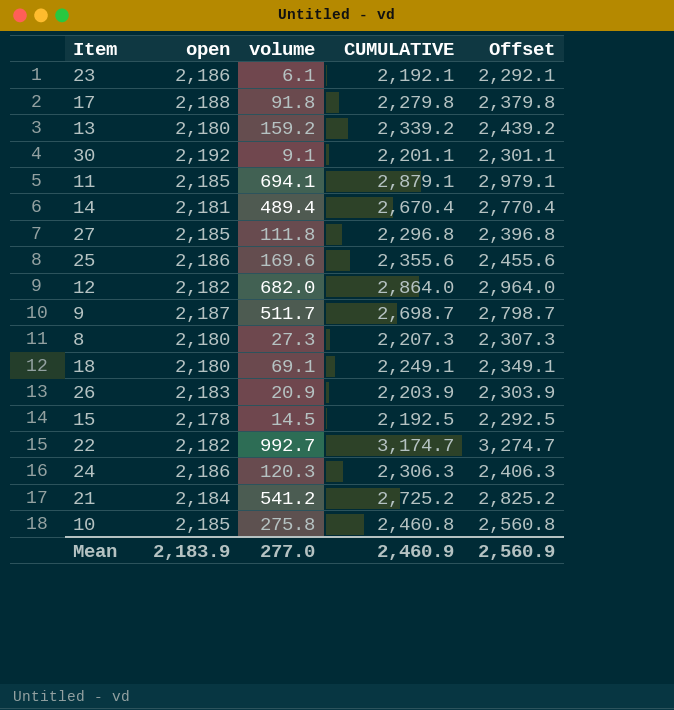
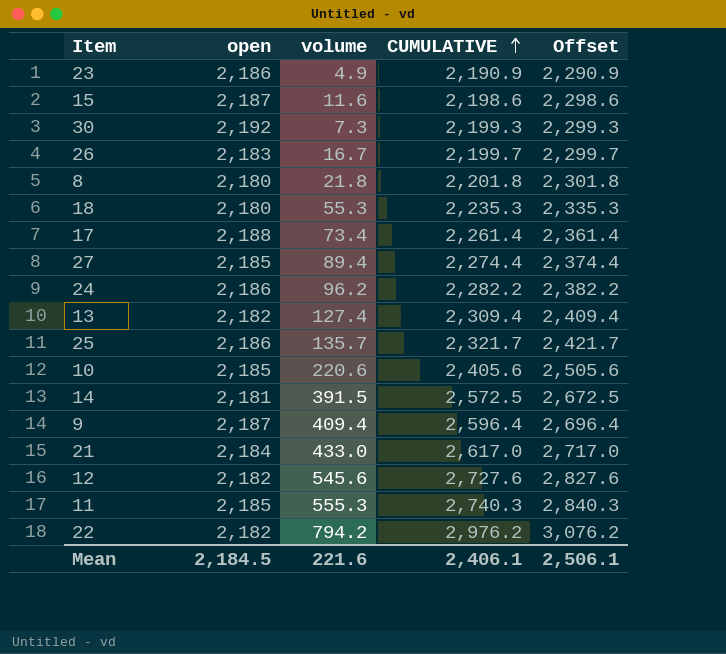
row order: none -> CUMULATIVE ascending
23 | volume: 6.1 -> 4.9
23 | CUMULATIVE: 2,192.1 -> 2,190.9
23 | Offset: 2,292.1 -> 2,290.9
15 | open: 2,178 -> 2,187
15 | volume: 14.5 -> 11.6
15 | CUMULATIVE: 2,192.5 -> 2,198.6
15 | Offset: 2,292.5 -> 2,298.6
30 | volume: 9.1 -> 7.3
30 | CUMULATIVE: 2,201.1 -> 2,199.3
30 | Offset: 2,301.1 -> 2,299.3
26 | volume: 20.9 -> 16.7
26 | CUMULATIVE: 2,203.9 -> 2,199.7
26 | Offset: 2,303.9 -> 2,299.7
8 | volume: 27.3 -> 21.8
8 | CUMULATIVE: 2,207.3 -> 2,201.8
8 | Offset: 2,307.3 -> 2,301.8
18 | volume: 69.1 -> 55.3
18 | CUMULATIVE: 2,249.1 -> 2,235.3
18 | Offset: 2,349.1 -> 2,335.3
17 | volume: 91.8 -> 73.4
17 | CUMULATIVE: 2,279.8 -> 2,261.4
17 | Offset: 2,379.8 -> 2,361.4
27 | volume: 111.8 -> 89.4
27 | CUMULATIVE: 2,296.8 -> 2,274.4
27 | Offset: 2,396.8 -> 2,374.4
24 | volume: 120.3 -> 96.2
24 | CUMULATIVE: 2,306.3 -> 2,282.2
24 | Offset: 2,406.3 -> 2,382.2
13 | open: 2,180 -> 2,182
13 | volume: 159.2 -> 127.4
13 | CUMULATIVE: 2,339.2 -> 2,309.4
13 | Offset: 2,439.2 -> 2,409.4
25 | volume: 169.6 -> 135.7
25 | CUMULATIVE: 2,355.6 -> 2,321.7
25 | Offset: 2,455.6 -> 2,421.7
10 | volume: 275.8 -> 220.6
10 | CUMULATIVE: 2,460.8 -> 2,405.6
10 | Offset: 2,560.8 -> 2,505.6
14 | volume: 489.4 -> 391.5
14 | CUMULATIVE: 2,670.4 -> 2,572.5
14 | Offset: 2,770.4 -> 2,672.5
9 | volume: 511.7 -> 409.4
9 | CUMULATIVE: 2,698.7 -> 2,596.4
9 | Offset: 2,798.7 -> 2,696.4
21 | volume: 541.2 -> 433.0
21 | CUMULATIVE: 2,725.2 -> 2,617.0
21 | Offset: 2,825.2 -> 2,717.0
12 | volume: 682.0 -> 545.6
12 | CUMULATIVE: 2,864.0 -> 2,727.6
12 | Offset: 2,964.0 -> 2,827.6
11 | volume: 694.1 -> 555.3
11 | CUMULATIVE: 2,879.1 -> 2,740.3
11 | Offset: 2,979.1 -> 2,840.3
22 | volume: 992.7 -> 794.2
22 | CUMULATIVE: 3,174.7 -> 2,976.2
22 | Offset: 3,274.7 -> 3,076.2
Mean | open: 2,183.9 -> 2,184.5
Mean | volume: 277.0 -> 221.6
Mean | CUMULATIVE: 2,460.9 -> 2,406.1
Mean | Offset: 2,560.9 -> 2,506.1

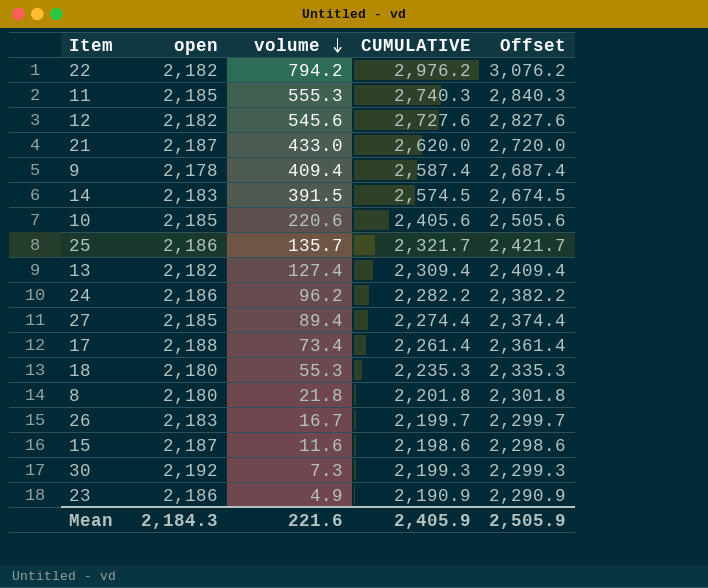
row order: CUMULATIVE ascending -> volume descending
21 | open: 2,184 -> 2,187
21 | CUMULATIVE: 2,617.0 -> 2,620.0
21 | Offset: 2,717.0 -> 2,720.0
9 | open: 2,187 -> 2,178
9 | CUMULATIVE: 2,596.4 -> 2,587.4
9 | Offset: 2,696.4 -> 2,687.4
14 | open: 2,181 -> 2,183
14 | CUMULATIVE: 2,572.5 -> 2,574.5
14 | Offset: 2,672.5 -> 2,674.5
Mean | open: 2,184.5 -> 2,184.3
Mean | CUMULATIVE: 2,406.1 -> 2,405.9
Mean | Offset: 2,506.1 -> 2,505.9

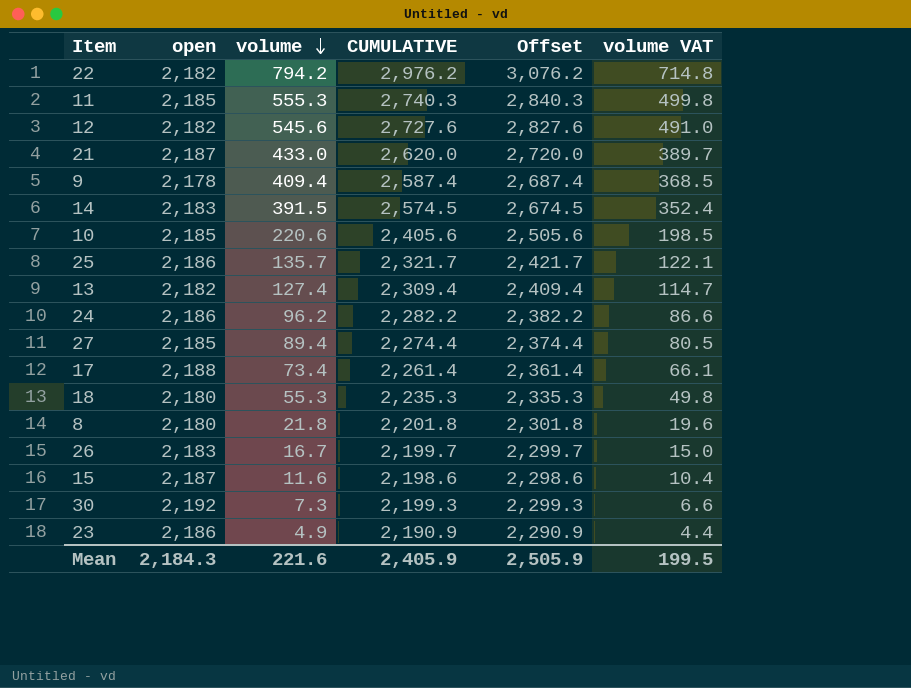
column volume VAT | formula: none -> [volume] * 0.9

